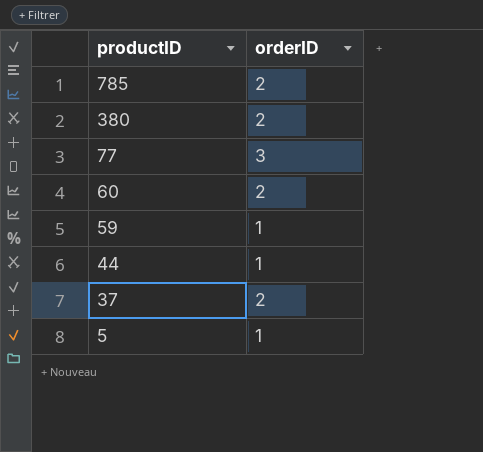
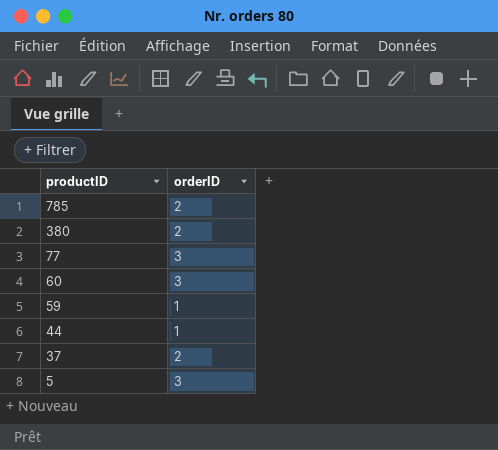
60 | orderID: 2 -> 3
5 | orderID: 1 -> 3

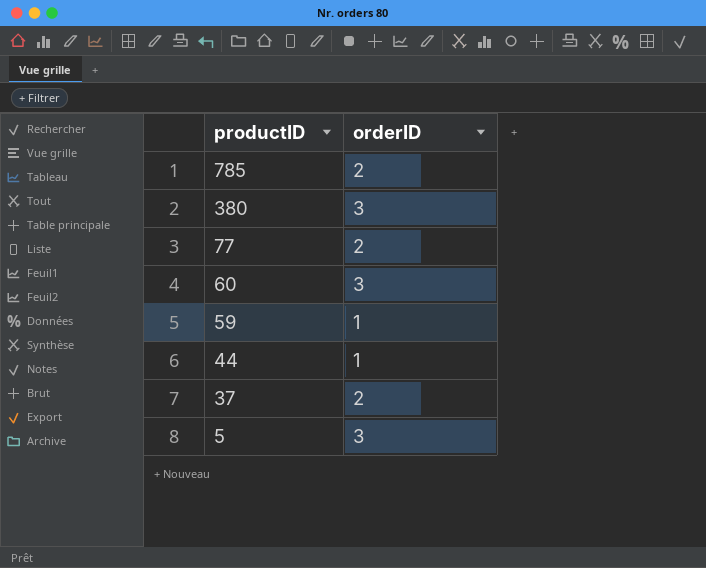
380 | orderID: 2 -> 3
77 | orderID: 3 -> 2

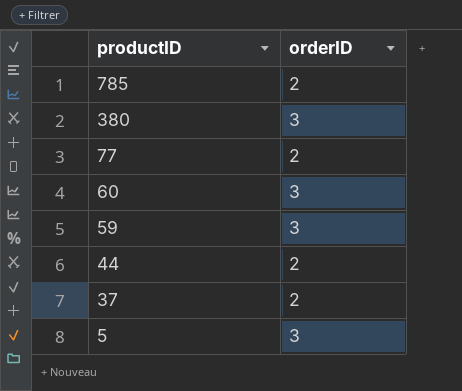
59 | orderID: 1 -> 3
44 | orderID: 1 -> 2

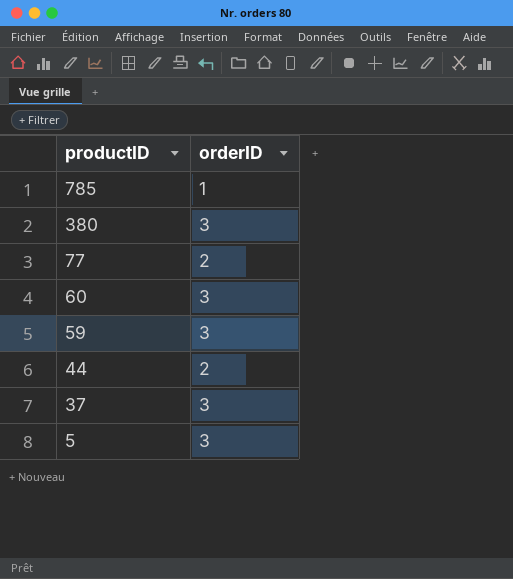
785 | orderID: 2 -> 1
37 | orderID: 2 -> 3

